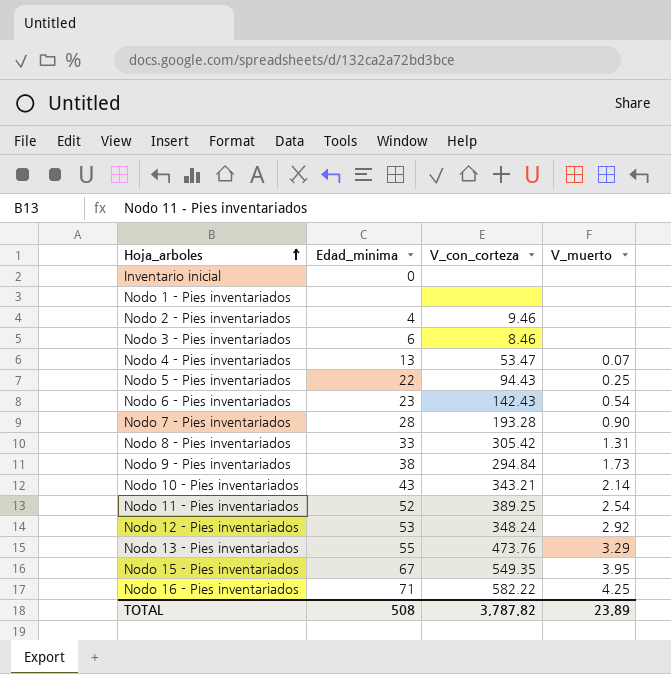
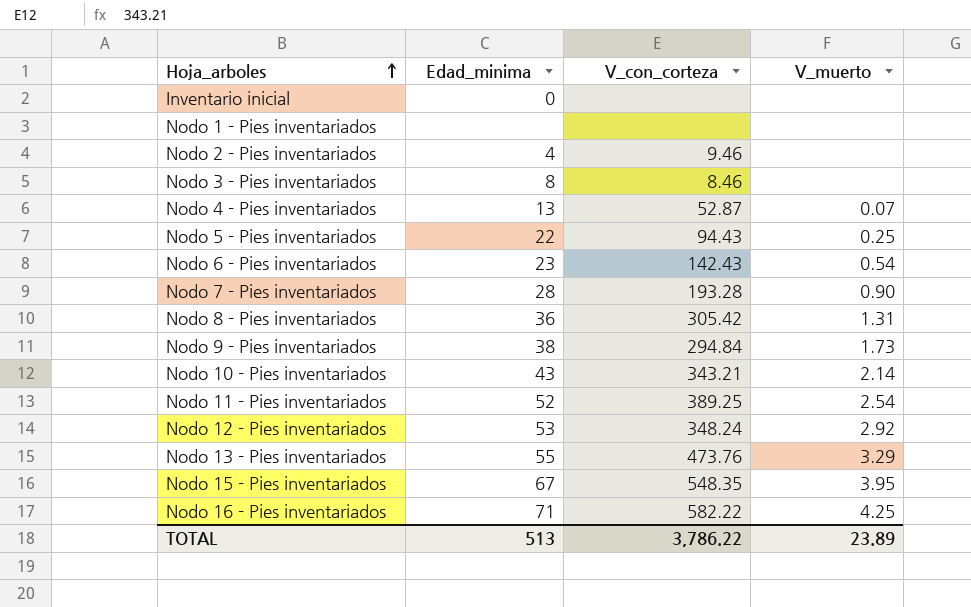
Nodo 3 - Pies inventariados | Edad_minima: 6 -> 8
Nodo 4 - Pies inventariados | V_con_corteza: 53.47 -> 52.87
Nodo 8 - Pies inventariados | Edad_minima: 33 -> 36
Nodo 15 - Pies inventariados | V_con_corteza: 549.35 -> 548.35
TOTAL | Edad_minima: 508 -> 513
TOTAL | V_con_corteza: 3,787.82 -> 3,786.22

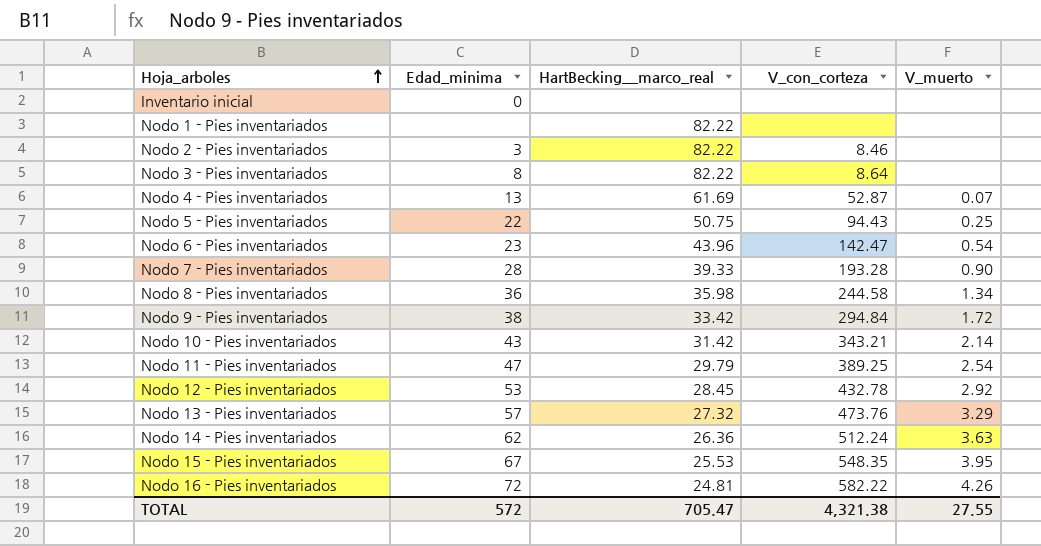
column HartBecking__marco_real | position: none -> 3
Nodo 2 - Pies inventariados | Edad_minima: 4 -> 3
Nodo 2 - Pies inventariados | V_con_corteza: 9.46 -> 8.46
Nodo 3 - Pies inventariados | V_con_corteza: 8.46 -> 8.64
Nodo 6 - Pies inventariados | V_con_corteza: 142.43 -> 142.47
Nodo 8 - Pies inventariados | V_con_corteza: 305.42 -> 244.58
Nodo 8 - Pies inventariados | V_muerto: 1.31 -> 1.34
Nodo 9 - Pies inventariados | V_muerto: 1.73 -> 1.72
Nodo 11 - Pies inventariados | Edad_minima: 52 -> 47
Nodo 12 - Pies inventariados | V_con_corteza: 348.24 -> 432.78
Nodo 13 - Pies inventariados | Edad_minima: 55 -> 57
row Nodo 14 - Pies inventariados: none -> 62 | 26.36 | 512.24 | 3.63
Nodo 16 - Pies inventariados | Edad_minima: 71 -> 72
Nodo 16 - Pies inventariados | V_muerto: 4.25 -> 4.26
TOTAL | Edad_minima: 513 -> 572
TOTAL | V_con_corteza: 3,786.22 -> 4,321.38
TOTAL | V_muerto: 23.89 -> 27.55

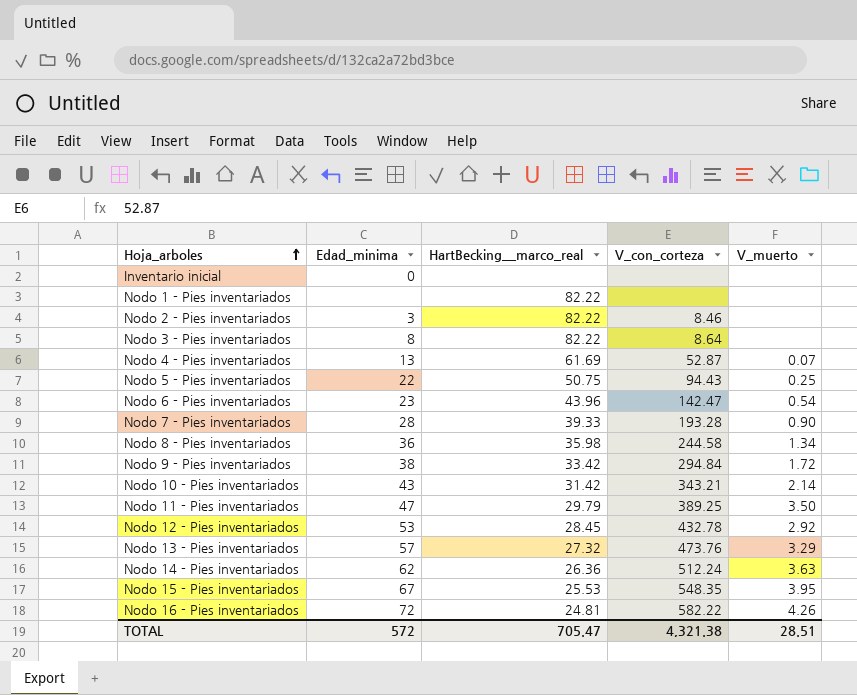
Nodo 11 - Pies inventariados | V_muerto: 2.54 -> 3.50
TOTAL | V_muerto: 27.55 -> 28.51

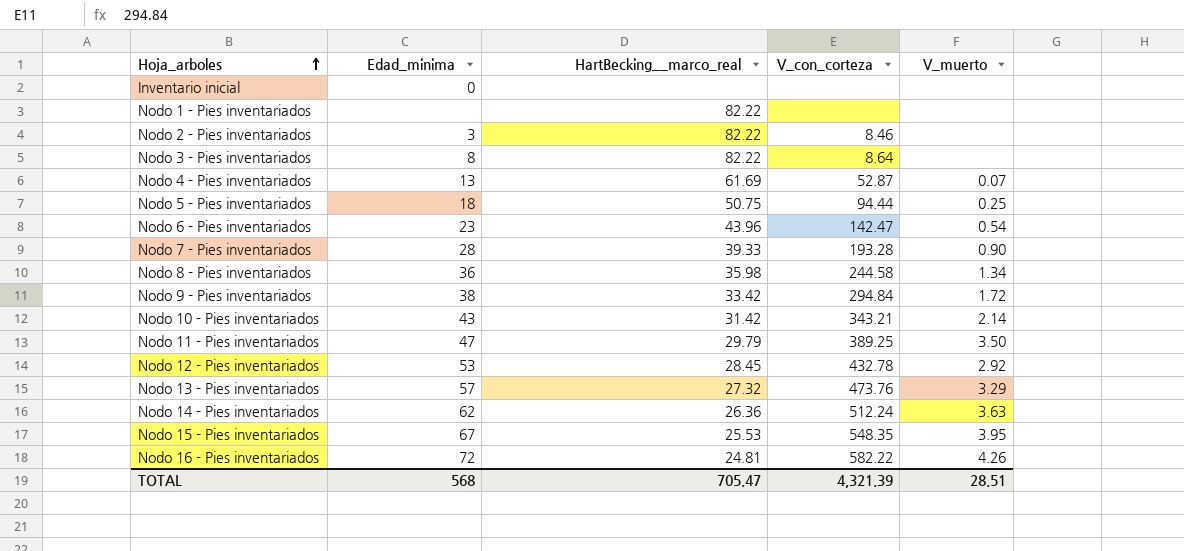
Nodo 5 - Pies inventariados | Edad_minima: 22 -> 18
Nodo 5 - Pies inventariados | V_con_corteza: 94.43 -> 94.44
TOTAL | Edad_minima: 572 -> 568
TOTAL | V_con_corteza: 4,321.38 -> 4,321.39

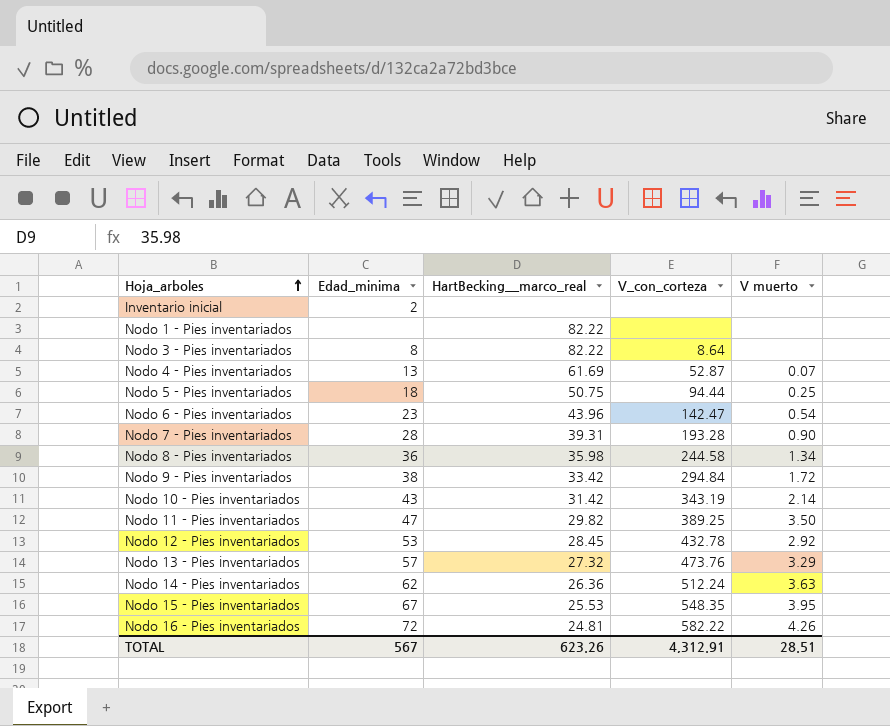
column name: V_muerto -> V muerto
row Nodo 2 - Pies inventariados: 3 | 82.22 | 8.46 | none -> none
Inventario inicial | Edad_minima: 0 -> 2
Nodo 7 - Pies inventariados | HartBecking__marco_real: 39.33 -> 39.31
Nodo 10 - Pies inventariados | V_con_corteza: 343.21 -> 343.19
Nodo 11 - Pies inventariados | HartBecking__marco_real: 29.79 -> 29.82
TOTAL | Edad_minima: 568 -> 567
TOTAL | HartBecking__marco_real: 705.47 -> 623.26
TOTAL | V_con_corteza: 4,321.39 -> 4,312.91

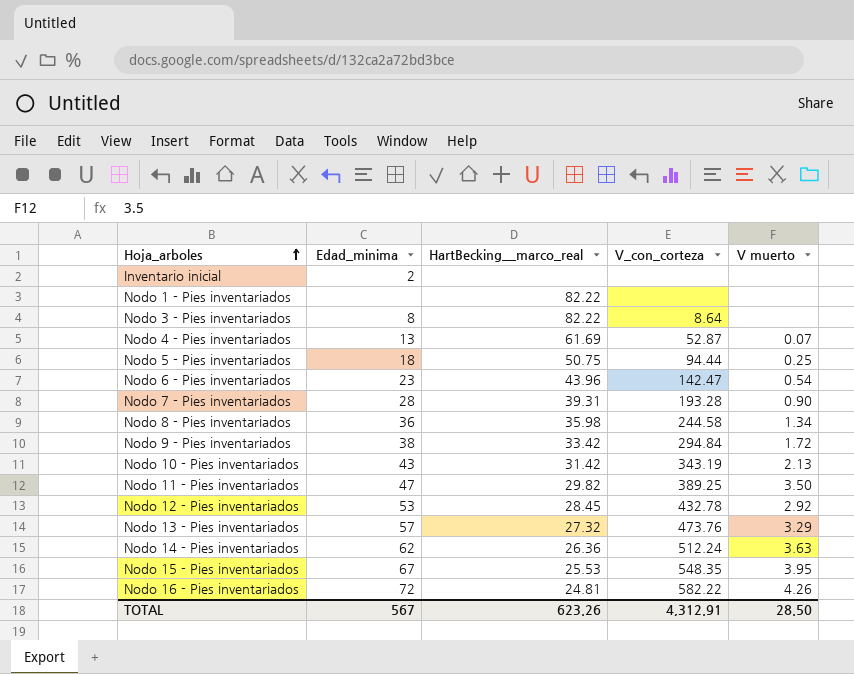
Nodo 10 - Pies inventariados | V muerto: 2.14 -> 2.13
TOTAL | V muerto: 28.51 -> 28.50

